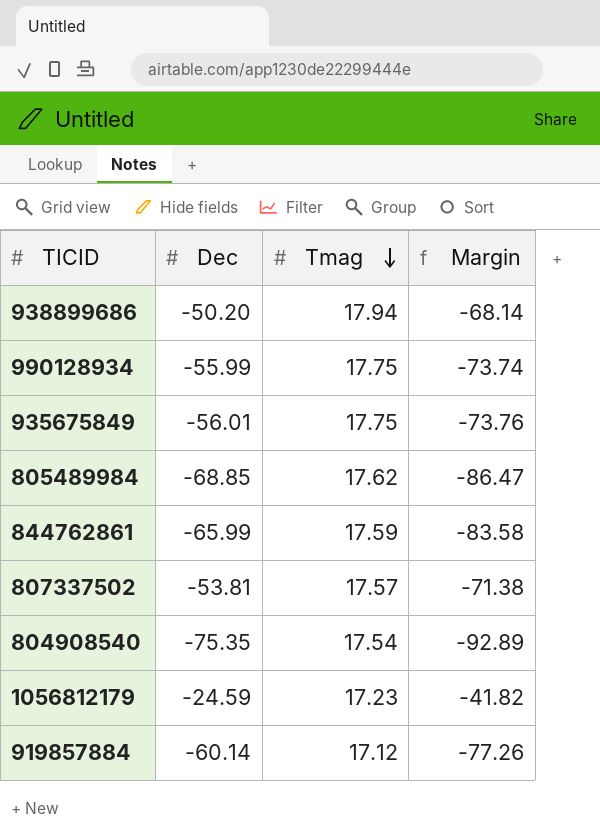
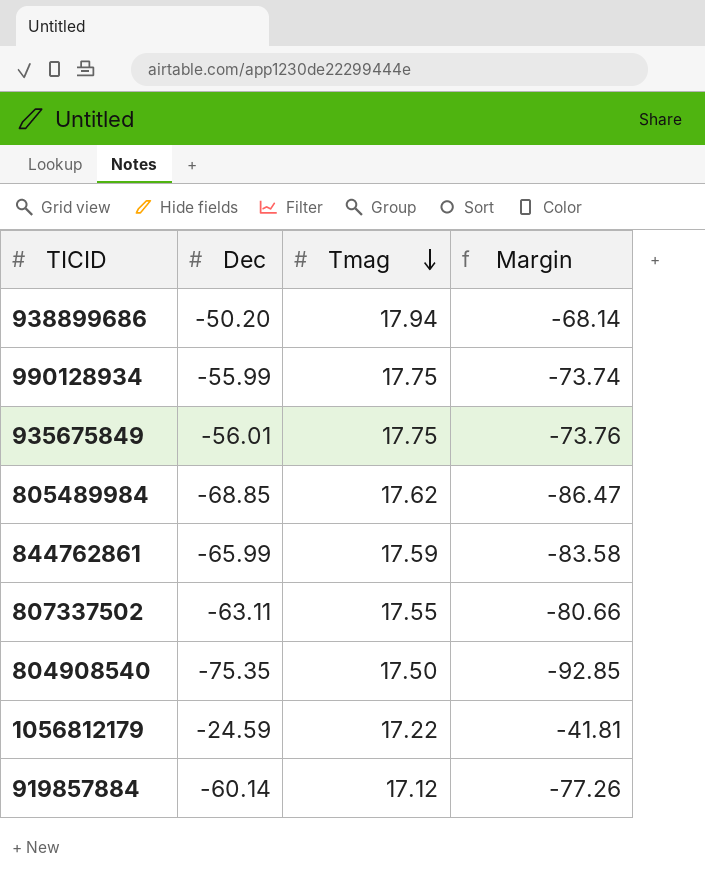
807337502 | Dec: -53.81 -> -63.11
807337502 | Tmag: 17.57 -> 17.55
807337502 | Margin: -71.38 -> -80.66
804908540 | Tmag: 17.54 -> 17.50
804908540 | Margin: -92.89 -> -92.85
1056812179 | Tmag: 17.23 -> 17.22
1056812179 | Margin: -41.82 -> -41.81

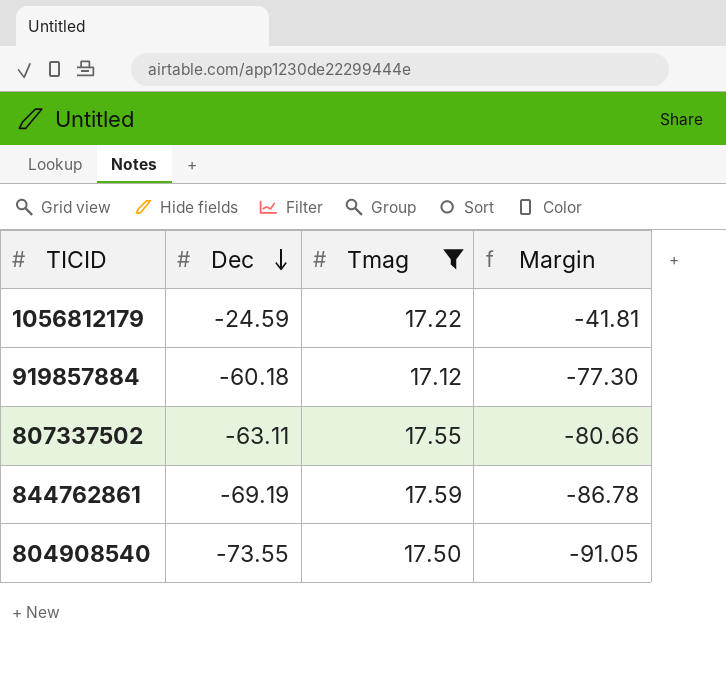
filter: none -> Tmag <= 17.59
row order: Tmag descending -> Dec descending
919857884 | Dec: -60.14 -> -60.18
919857884 | Margin: -77.26 -> -77.30
844762861 | Dec: -65.99 -> -69.19
844762861 | Margin: -83.58 -> -86.78
804908540 | Dec: -75.35 -> -73.55
804908540 | Margin: -92.85 -> -91.05

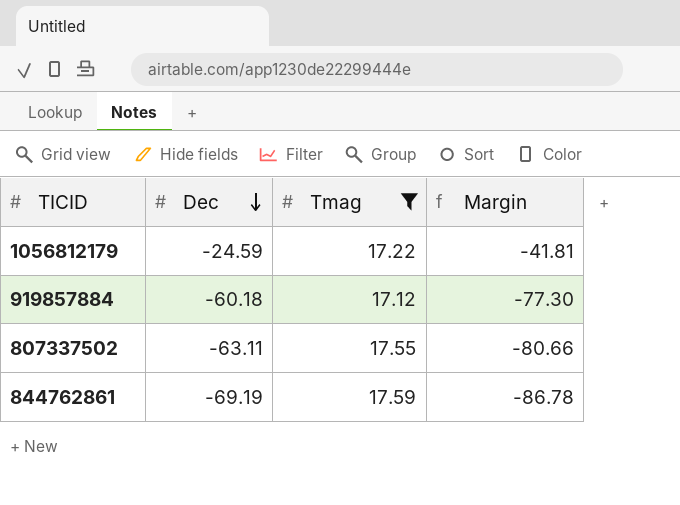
row 804908540: -73.55 | 17.50 | -91.05 -> none

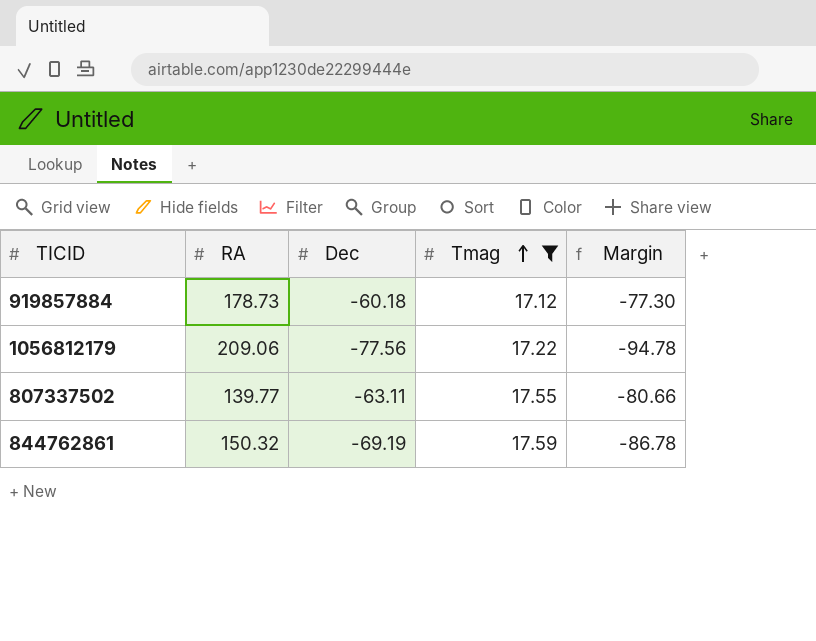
row order: Dec descending -> Tmag ascending
column RA | position: none -> 2
1056812179 | Dec: -24.59 -> -77.56
1056812179 | Margin: -41.81 -> -94.78

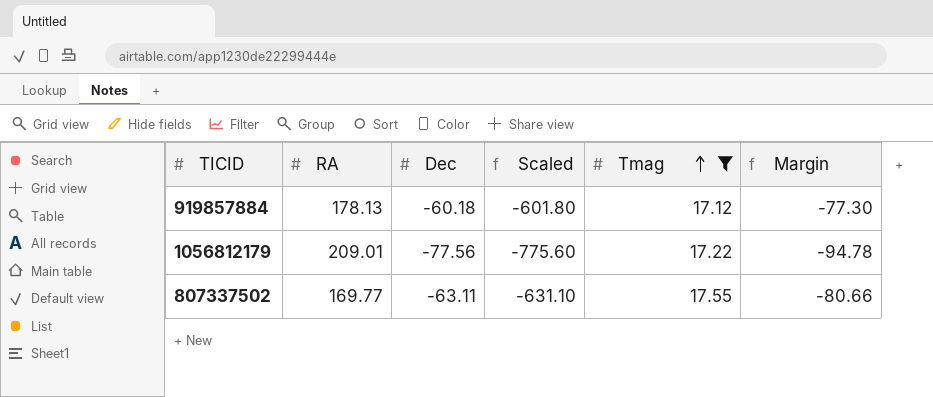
column Scaled | formula: none -> [Dec] * 10
row 844762861: 150.32 | -69.19 | 17.59 | -86.78 -> none
919857884 | RA: 178.73 -> 178.13
1056812179 | RA: 209.06 -> 209.01
807337502 | RA: 139.77 -> 169.77

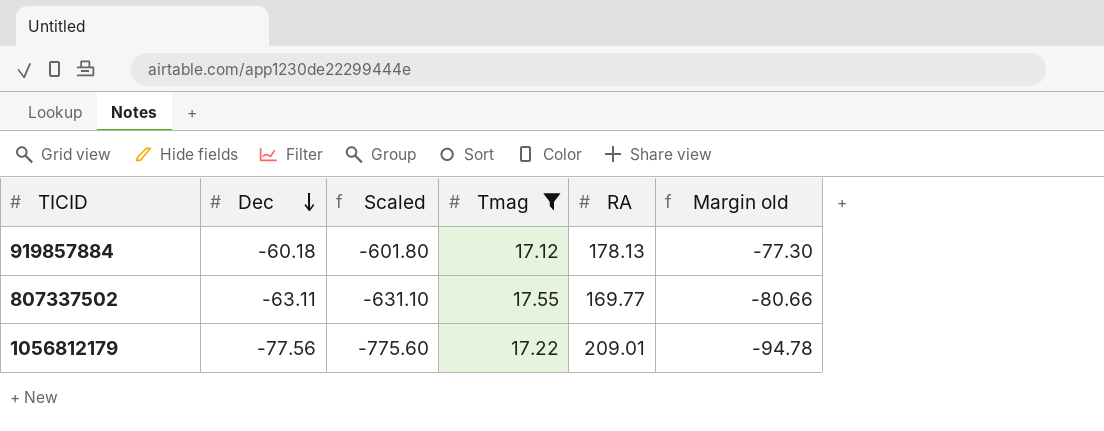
row order: Tmag ascending -> Dec descending
column RA | position: 2 -> 5
column name: Margin -> Margin old

